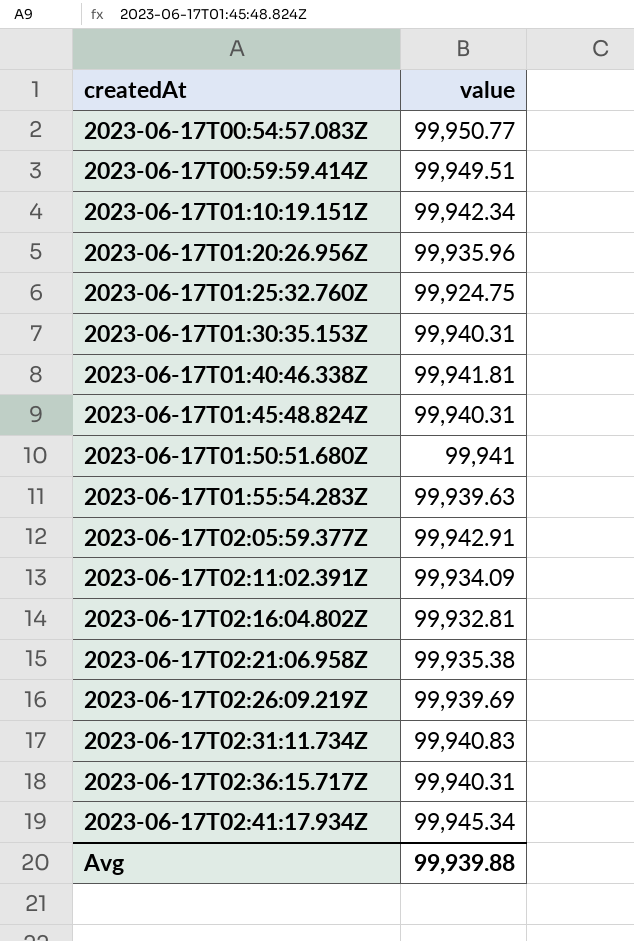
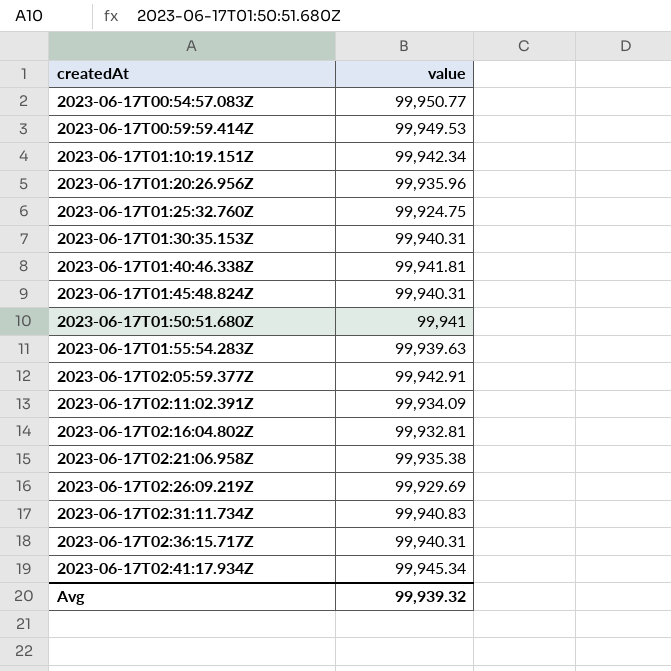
2023-06-17T00:59:59.414Z | value: 99,949.51 -> 99,949.53
2023-06-17T02:26:09.219Z | value: 99,939.69 -> 99,929.69
Avg | value: 99,939.88 -> 99,939.32

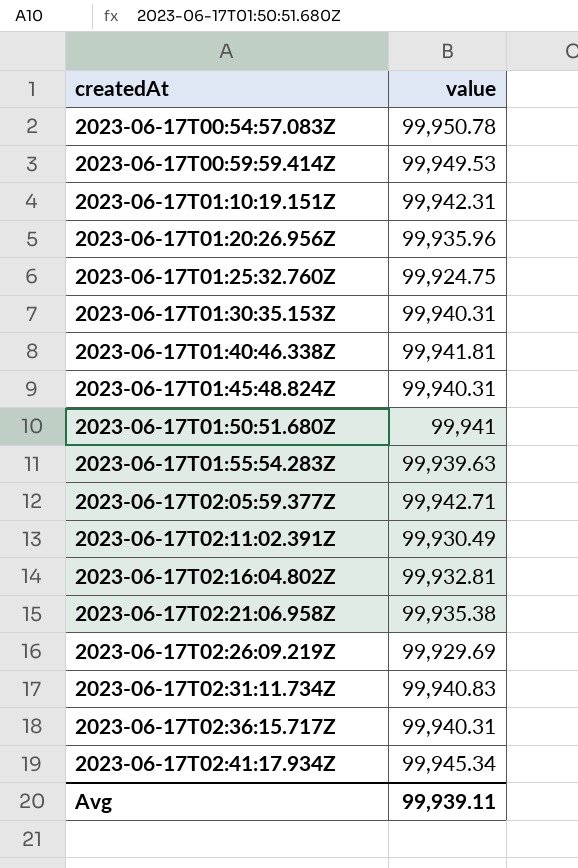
2023-06-17T00:54:57.083Z | value: 99,950.77 -> 99,950.78
2023-06-17T01:10:19.151Z | value: 99,942.34 -> 99,942.31
2023-06-17T02:05:59.377Z | value: 99,942.91 -> 99,942.71
2023-06-17T02:11:02.391Z | value: 99,934.09 -> 99,930.49
Avg | value: 99,939.32 -> 99,939.11

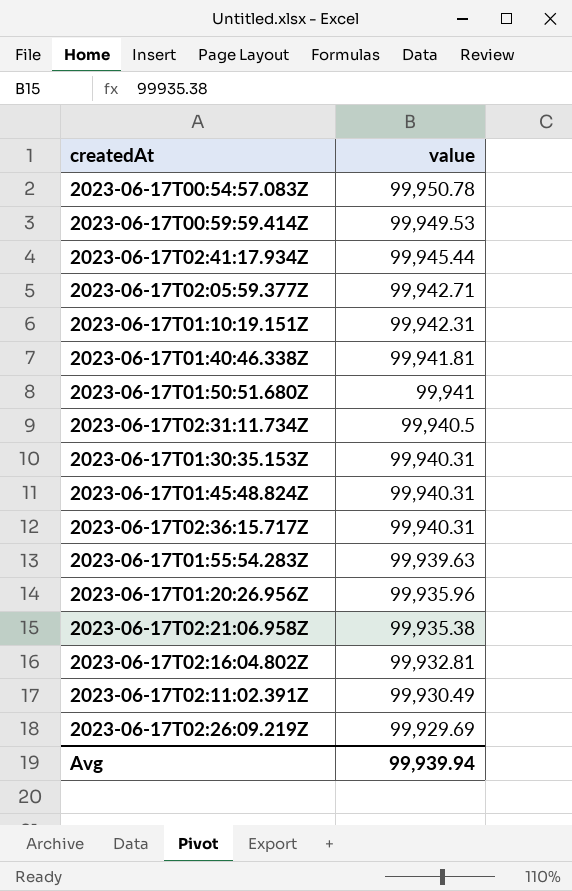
row order: createdAt ascending -> value descending
row 2023-06-17T01:25:32.760Z: 99,924.75 -> none
2023-06-17T02:41:17.934Z | value: 99,945.34 -> 99,945.44
2023-06-17T02:31:11.734Z | value: 99,940.83 -> 99,940.5
Avg | value: 99,939.11 -> 99,939.94

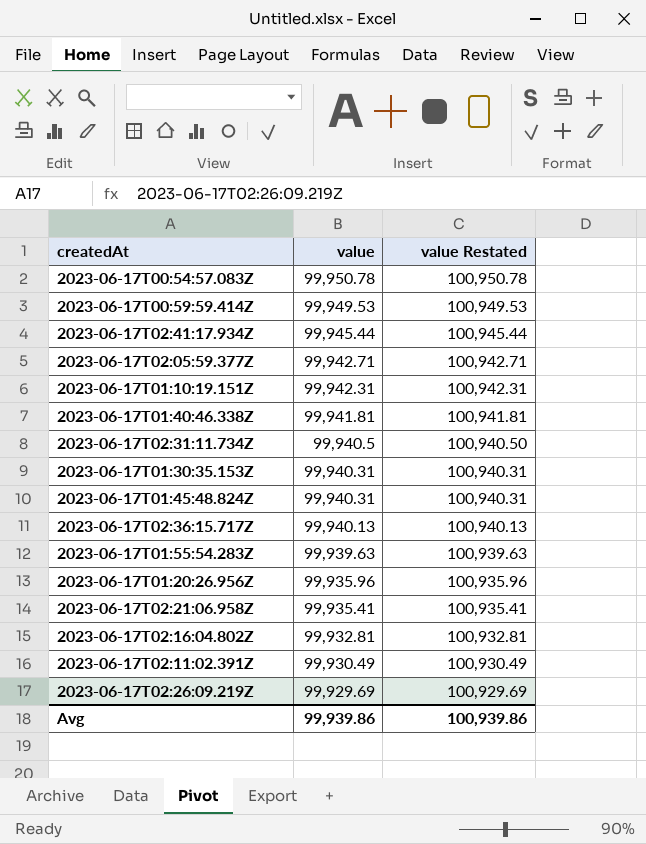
column value Restated | formula: none -> [value] + 1000
row 2023-06-17T01:50:51.680Z: 99,941 -> none
2023-06-17T02:36:15.717Z | value: 99,940.31 -> 99,940.13
2023-06-17T02:21:06.958Z | value: 99,935.38 -> 99,935.41
Avg | value: 99,939.94 -> 99,939.86

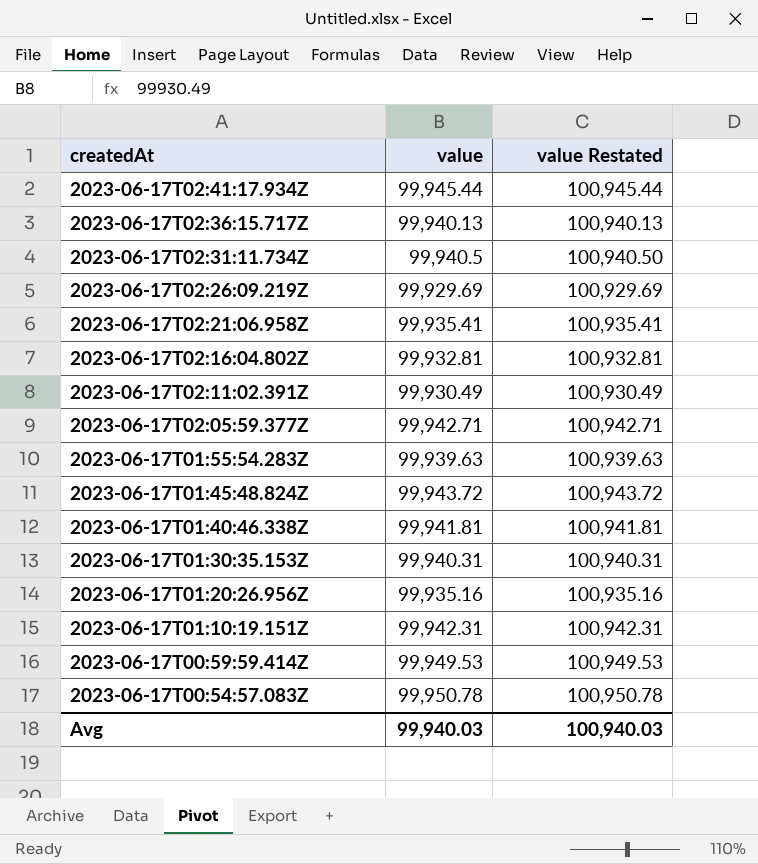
row order: value descending -> createdAt descending
2023-06-17T01:45:48.824Z | value: 99,940.31 -> 99,943.72
2023-06-17T01:45:48.824Z | value Restated: 100,940.31 -> 100,943.72
2023-06-17T01:20:26.956Z | value: 99,935.96 -> 99,935.16
2023-06-17T01:20:26.956Z | value Restated: 100,935.96 -> 100,935.16
Avg | value: 99,939.86 -> 99,940.03
Avg | value Restated: 100,939.86 -> 100,940.03

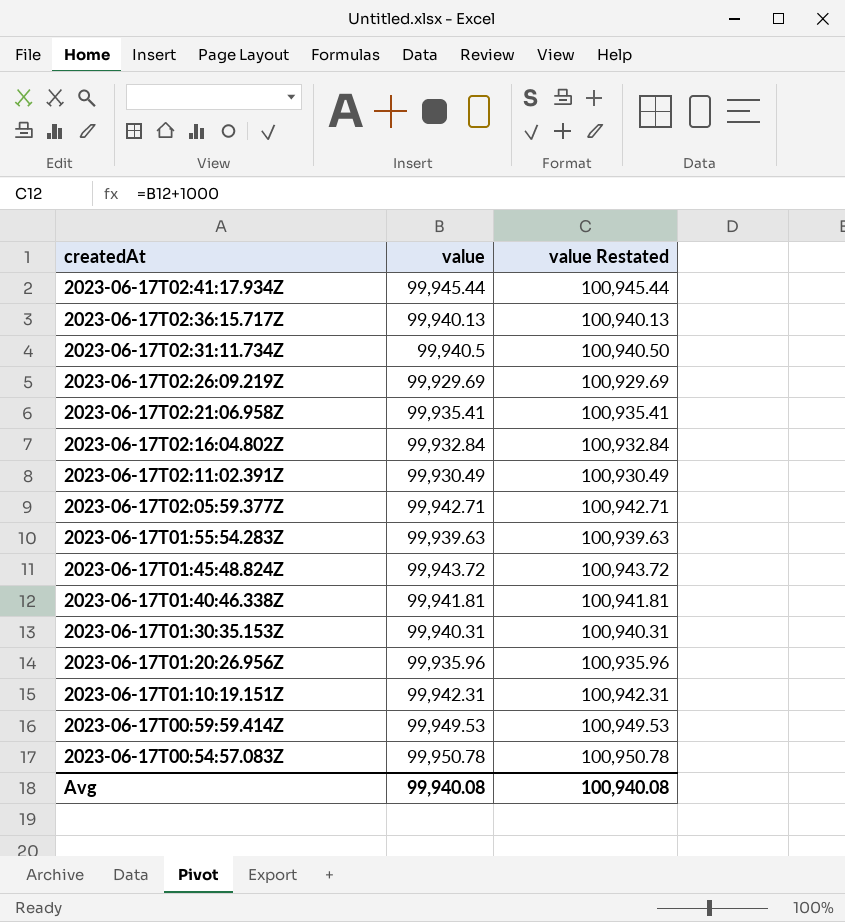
2023-06-17T02:16:04.802Z | value: 99,932.81 -> 99,932.84
2023-06-17T02:16:04.802Z | value Restated: 100,932.81 -> 100,932.84
2023-06-17T01:20:26.956Z | value: 99,935.16 -> 99,935.96
2023-06-17T01:20:26.956Z | value Restated: 100,935.16 -> 100,935.96
Avg | value: 99,940.03 -> 99,940.08
Avg | value Restated: 100,940.03 -> 100,940.08

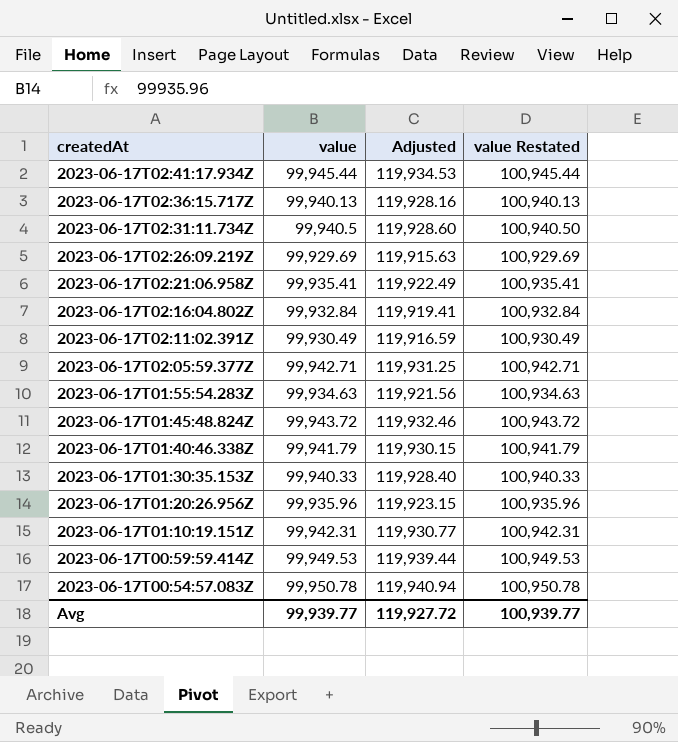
column Adjusted | formula: none -> [value] * 1.2
2023-06-17T01:55:54.283Z | value: 99,939.63 -> 99,934.63
2023-06-17T01:55:54.283Z | value Restated: 100,939.63 -> 100,934.63
2023-06-17T01:40:46.338Z | value: 99,941.81 -> 99,941.79
2023-06-17T01:40:46.338Z | value Restated: 100,941.81 -> 100,941.79
2023-06-17T01:30:35.153Z | value: 99,940.31 -> 99,940.33
2023-06-17T01:30:35.153Z | value Restated: 100,940.31 -> 100,940.33
Avg | value: 99,940.08 -> 99,939.77
Avg | value Restated: 100,940.08 -> 100,939.77

